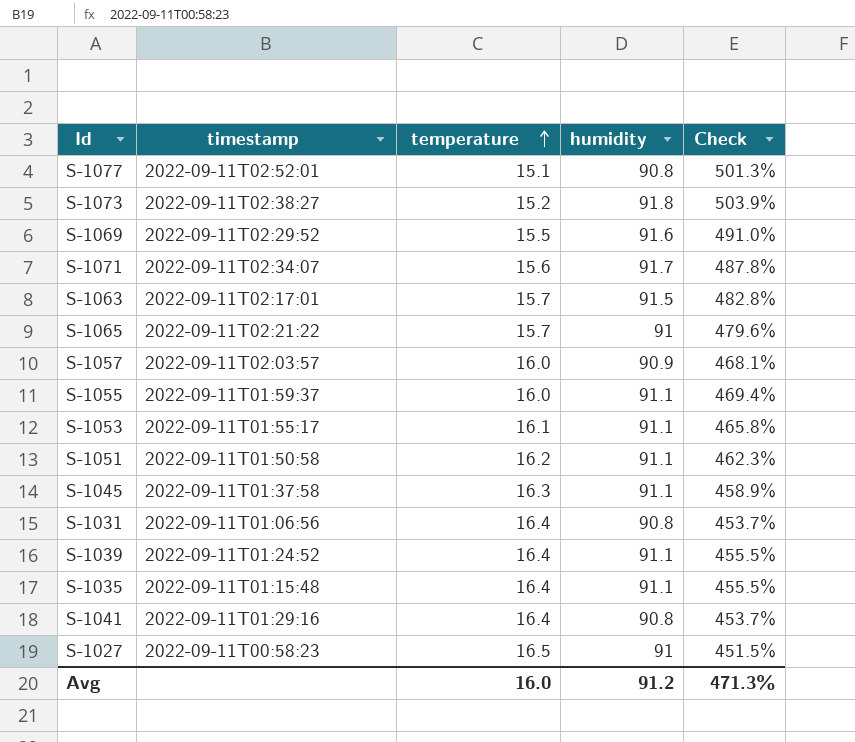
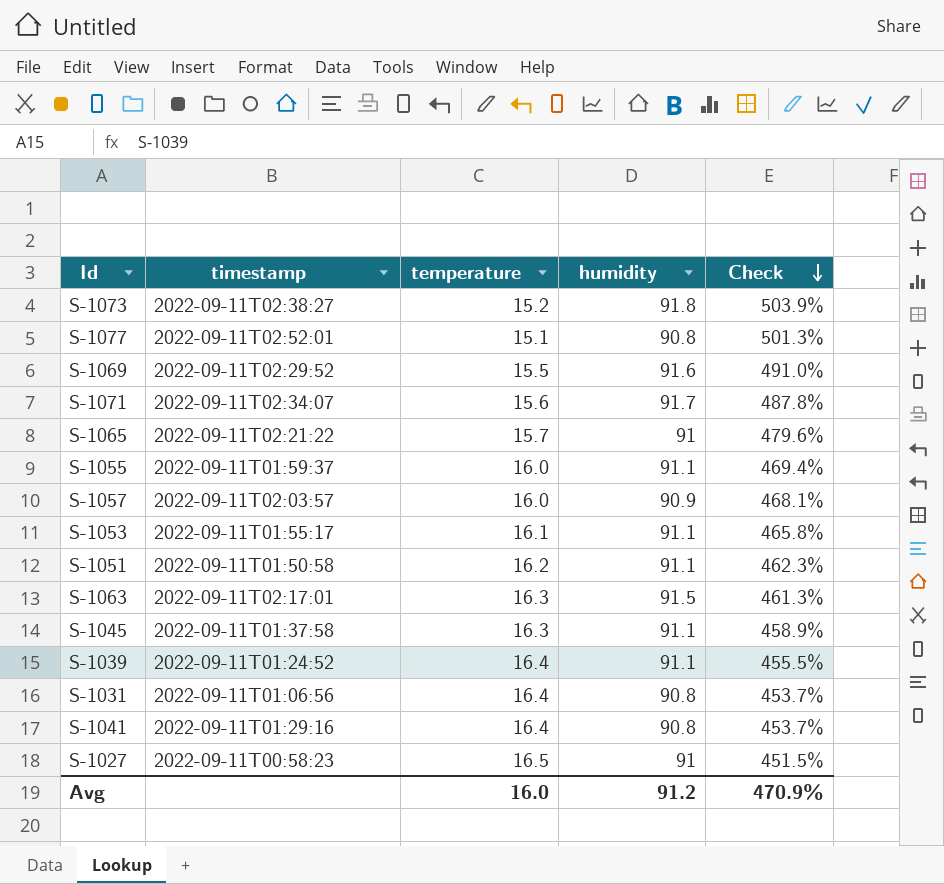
row order: temperature ascending -> Check descending
row S-1035: 2022-09-11T01:15:48 | 16.4 | 91.1 | 455.5% -> none
S-1063 | temperature: 15.7 -> 16.3
S-1063 | Check: 482.8% -> 461.3%
Avg | Check: 471.3% -> 470.9%

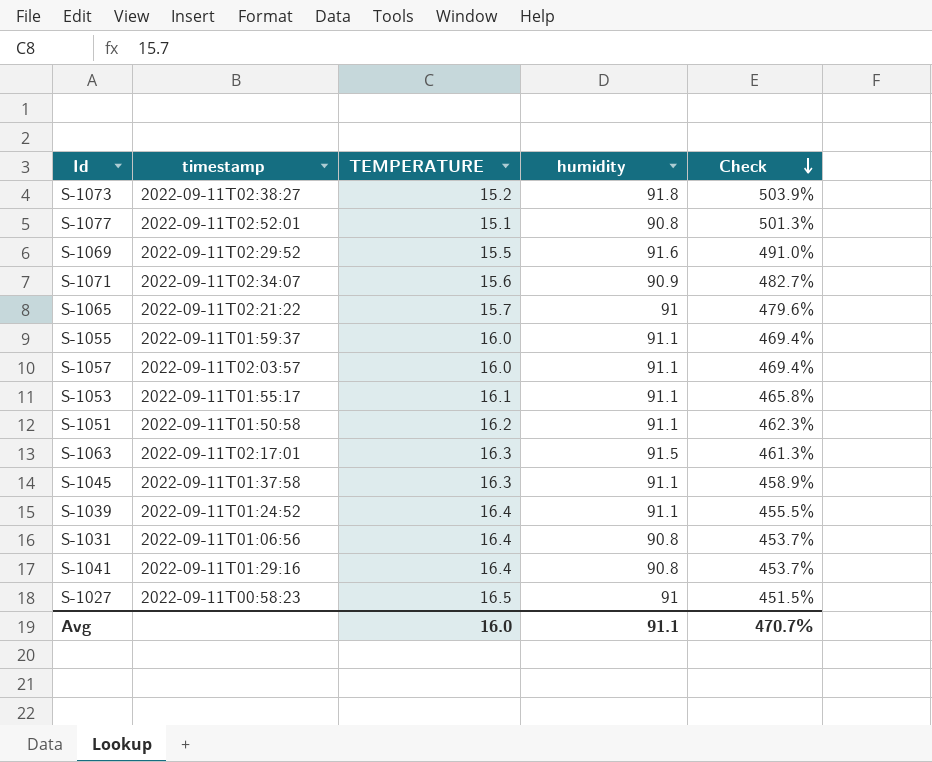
column name: temperature -> TEMPERATURE
S-1071 | humidity: 91.7 -> 90.9
S-1071 | Check: 487.8% -> 482.7%
S-1057 | humidity: 90.9 -> 91.1
S-1057 | Check: 468.1% -> 469.4%
Avg | humidity: 91.2 -> 91.1
Avg | Check: 470.9% -> 470.7%

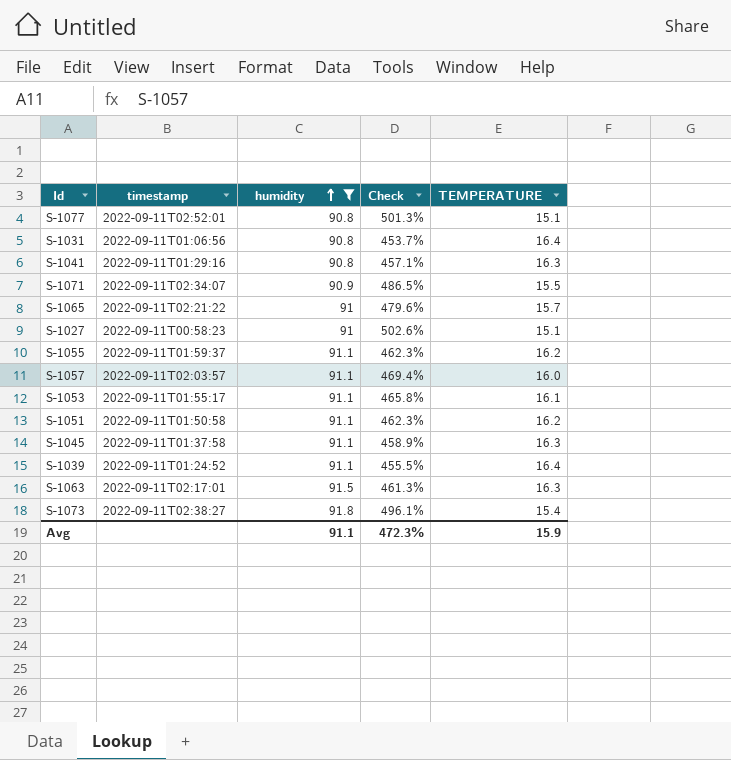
filter: none -> humidity != 91.6
row order: Check descending -> humidity ascending
column TEMPERATURE | position: 3 -> 5
S-1041 | Check: 453.7% -> 457.1%
S-1041 | TEMPERATURE: 16.4 -> 16.3
S-1071 | Check: 482.7% -> 486.5%
S-1071 | TEMPERATURE: 15.6 -> 15.5
S-1027 | Check: 451.5% -> 502.6%
S-1027 | TEMPERATURE: 16.5 -> 15.1
S-1055 | Check: 469.4% -> 462.3%
S-1055 | TEMPERATURE: 16.0 -> 16.2
S-1073 | Check: 503.9% -> 496.1%
S-1073 | TEMPERATURE: 15.2 -> 15.4
Avg | Check: 470.7% -> 472.3%
Avg | TEMPERATURE: 16.0 -> 15.9

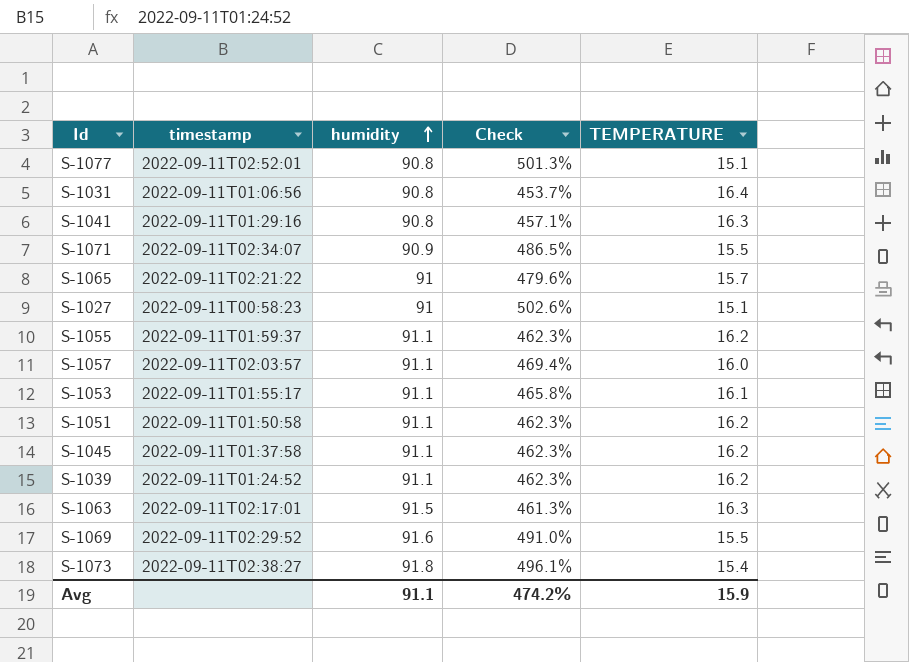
filter: humidity != 91.6 -> none
S-1045 | Check: 458.9% -> 462.3%
S-1045 | TEMPERATURE: 16.3 -> 16.2
S-1039 | Check: 455.5% -> 462.3%
S-1039 | TEMPERATURE: 16.4 -> 16.2
Avg | Check: 472.3% -> 474.2%

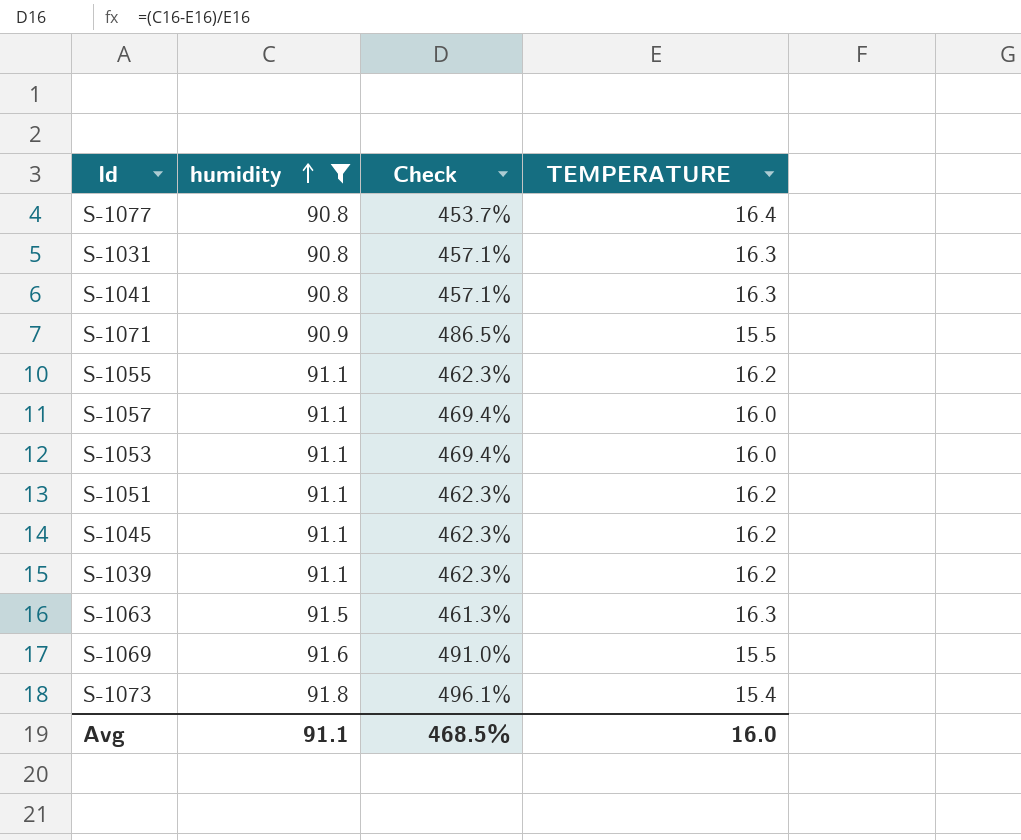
filter: none -> humidity != 91
column timestamp | position: 2 -> none
S-1077 | Check: 501.3% -> 453.7%
S-1077 | TEMPERATURE: 15.1 -> 16.4
S-1031 | Check: 453.7% -> 457.1%
S-1031 | TEMPERATURE: 16.4 -> 16.3
S-1053 | Check: 465.8% -> 469.4%
S-1053 | TEMPERATURE: 16.1 -> 16.0
Avg | Check: 474.2% -> 468.5%
Avg | TEMPERATURE: 15.9 -> 16.0

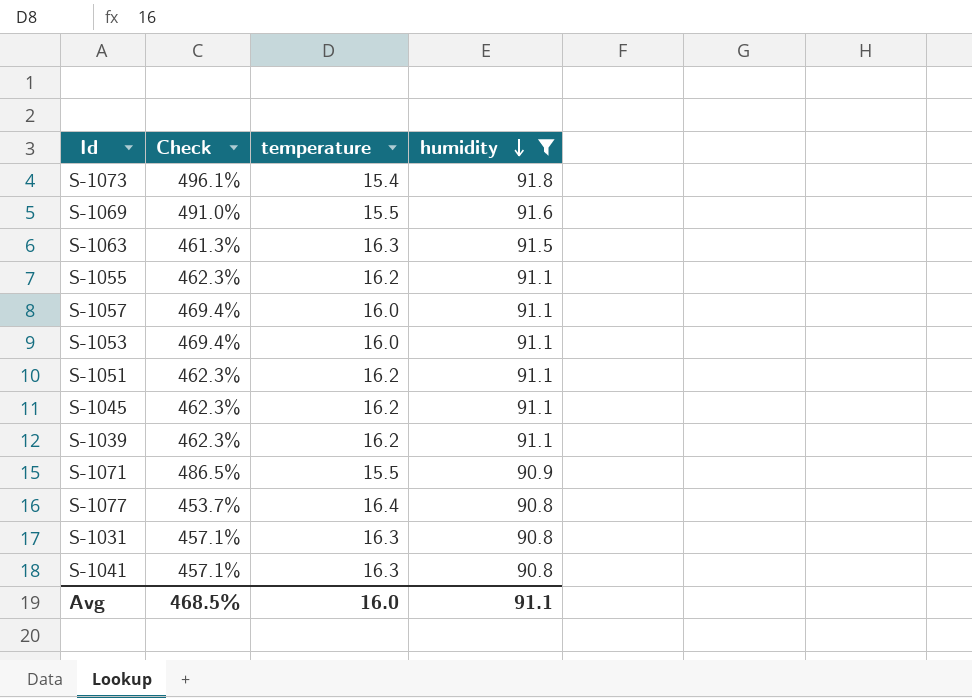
row order: humidity ascending -> humidity descending
column name: TEMPERATURE -> temperature
column humidity | position: 2 -> 4

